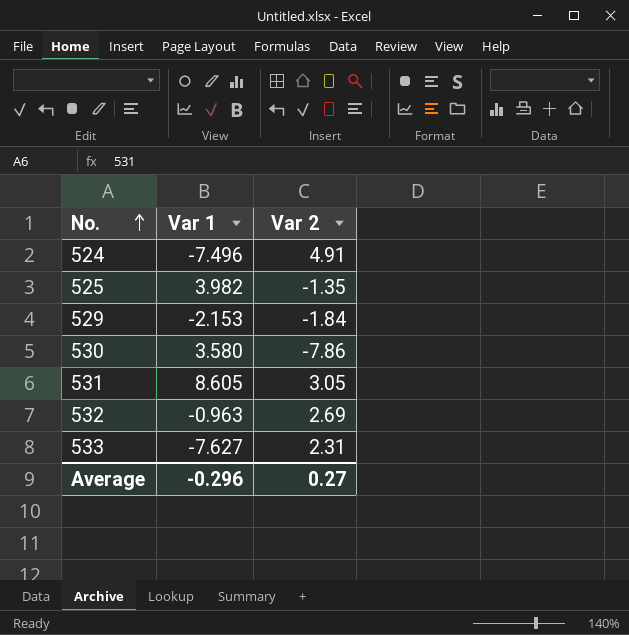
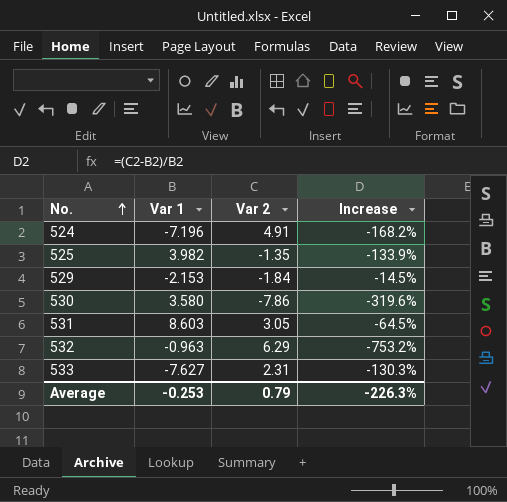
column Increase | formula: none -> ([Var 2] - [Var 1]) / [Var 1]
524 | Var 1: -7.496 -> -7.196
531 | Var 1: 8.605 -> 8.603
532 | Var 2: 2.69 -> 6.29
Average | Var 1: -0.296 -> -0.253
Average | Var 2: 0.27 -> 0.79

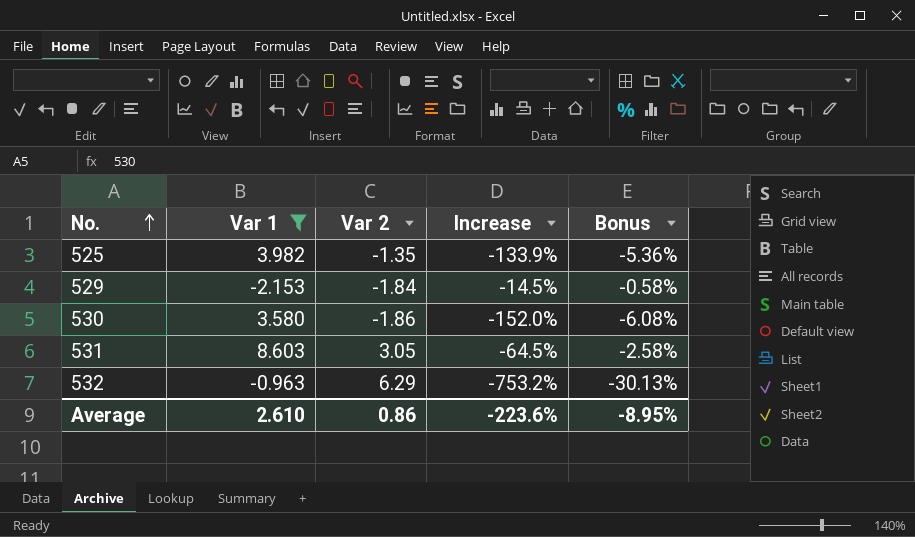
filter: none -> Var 1 >= -2.153
column Bonus | formula: none -> [Increase] * 0.04
530 | Var 2: -7.86 -> -1.86
530 | Increase: -319.6% -> -152.0%
Average | Var 1: -0.253 -> 2.610
Average | Var 2: 0.79 -> 0.86
Average | Increase: -226.3% -> -223.6%

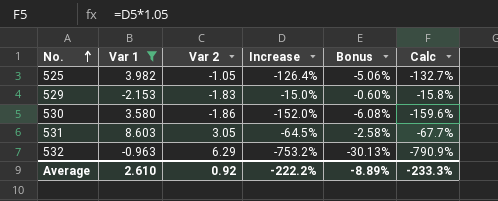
column Calc | formula: none -> [Increase] * 1.05
525 | Var 2: -1.35 -> -1.05
525 | Increase: -133.9% -> -126.4%
525 | Bonus: -5.36% -> -5.06%
529 | Var 2: -1.84 -> -1.83
529 | Increase: -14.5% -> -15.0%
529 | Bonus: -0.58% -> -0.60%
Average | Var 2: 0.86 -> 0.92
Average | Increase: -223.6% -> -222.2%
Average | Bonus: -8.95% -> -8.89%

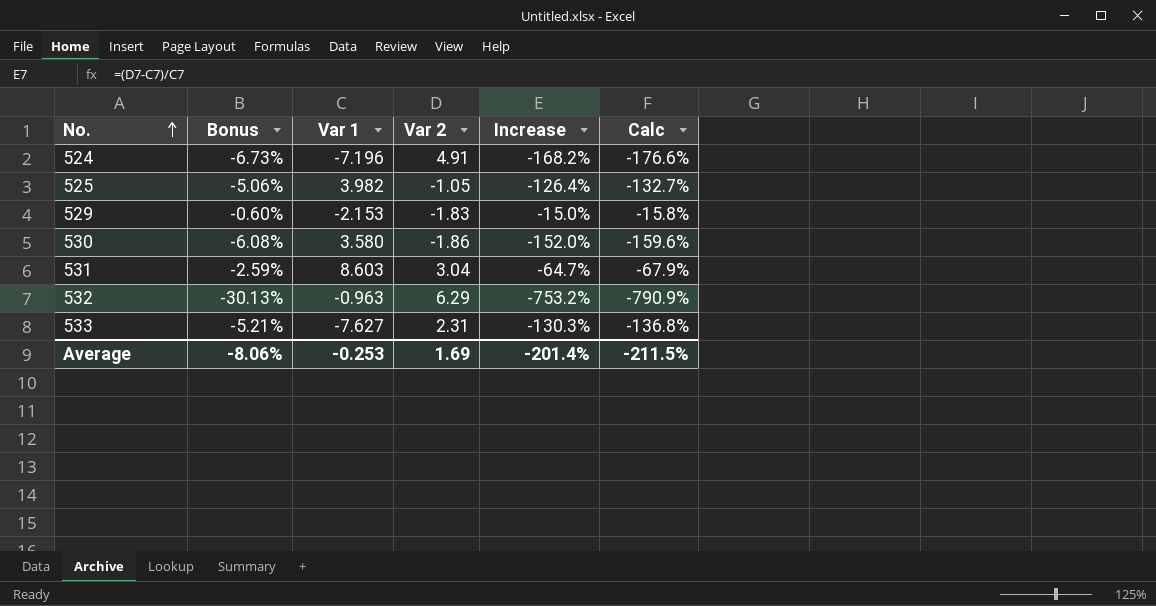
filter: Var 1 >= -2.153 -> none
column Bonus | position: 5 -> 2
531 | Bonus: -2.58% -> -2.59%
531 | Var 2: 3.05 -> 3.04
531 | Increase: -64.5% -> -64.7%
531 | Calc: -67.7% -> -67.9%
Average | Bonus: -8.89% -> -8.06%
Average | Var 1: 2.610 -> -0.253
Average | Var 2: 0.92 -> 1.69
Average | Increase: -222.2% -> -201.4%
Average | Calc: -233.3% -> -211.5%

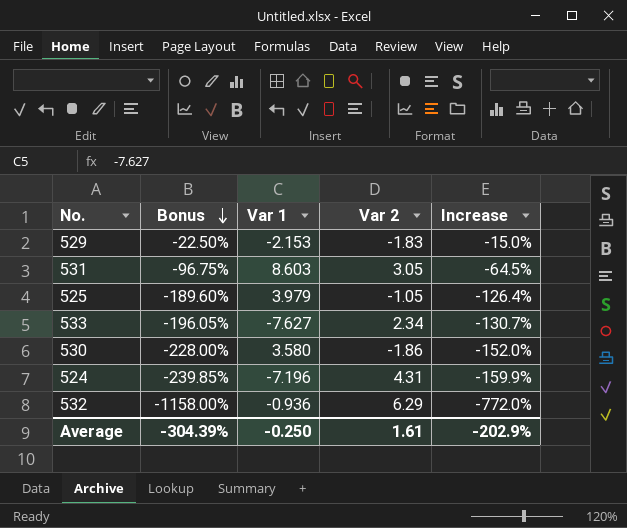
row order: No. ascending -> Bonus descending
column Calc | formula: [Increase] * 1.05 -> none
column Bonus | formula: [Increase] * 0.04 -> [Increase] * 1.5
531 | Var 2: 3.04 -> 3.05
531 | Increase: -64.7% -> -64.5%
525 | Var 1: 3.982 -> 3.979
533 | Var 2: 2.31 -> 2.34
533 | Increase: -130.3% -> -130.7%
524 | Var 2: 4.91 -> 4.31
524 | Increase: -168.2% -> -159.9%
532 | Var 1: -0.963 -> -0.936
532 | Increase: -753.2% -> -772.0%
Average | Bonus: -8.06% -> -304.39%
Average | Var 1: -0.253 -> -0.250
Average | Var 2: 1.69 -> 1.61
Average | Increase: -201.4% -> -202.9%

